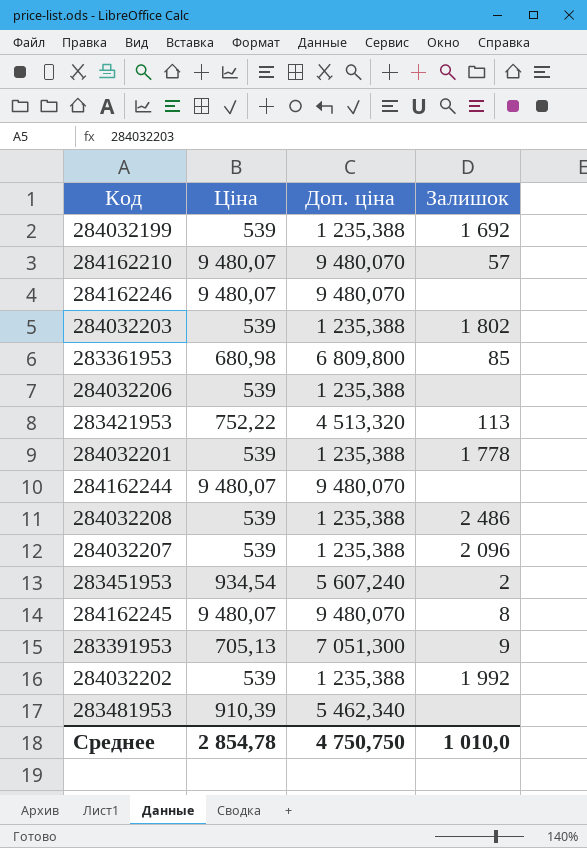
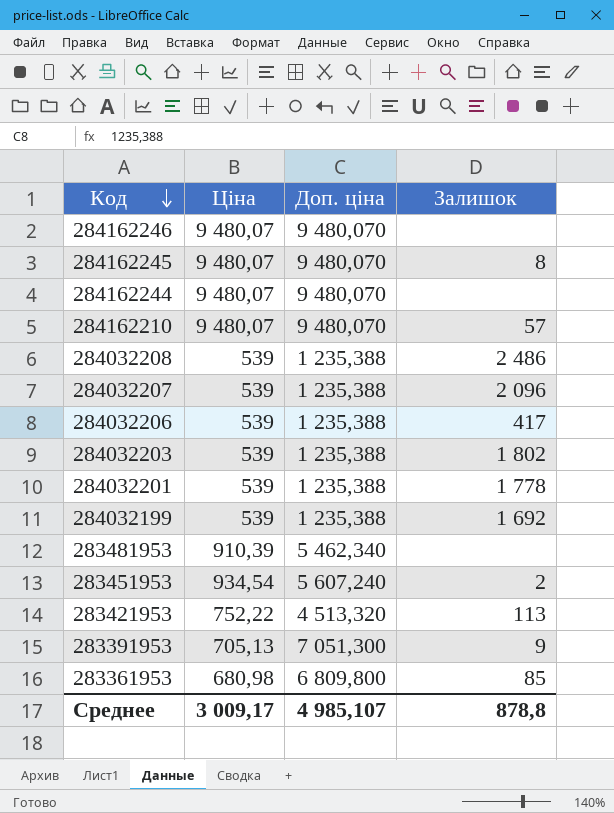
row order: none -> Код descending
row 284032202: 539 | 1 235,388 | 1 992 -> none
284032206 | Залишок: none -> 417
Среднее | Ціна: 2 854,78 -> 3 009,17
Среднее | Доп. ціна: 4 750,750 -> 4 985,107
Среднее | Залишок: 1 010,0 -> 878,8

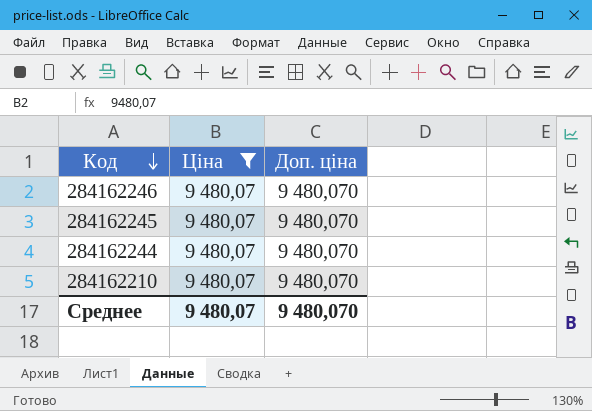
filter: none -> Ціна = 9 480,07
column Залишок | position: 4 -> none
Среднее | Ціна: 3 009,17 -> 9 480,07
Среднее | Доп. ціна: 4 985,107 -> 9 480,070

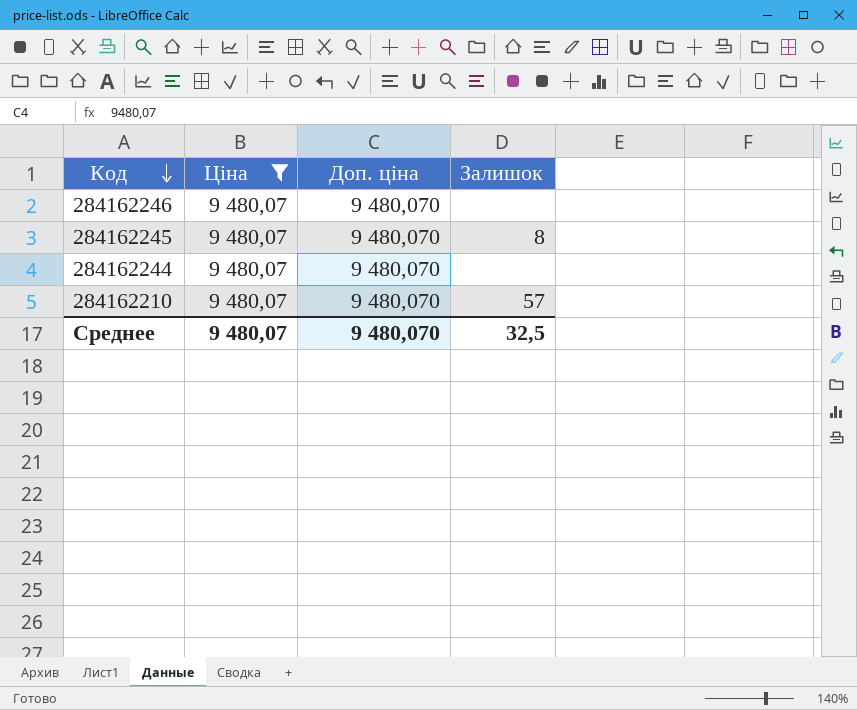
column Залишок | position: none -> 4

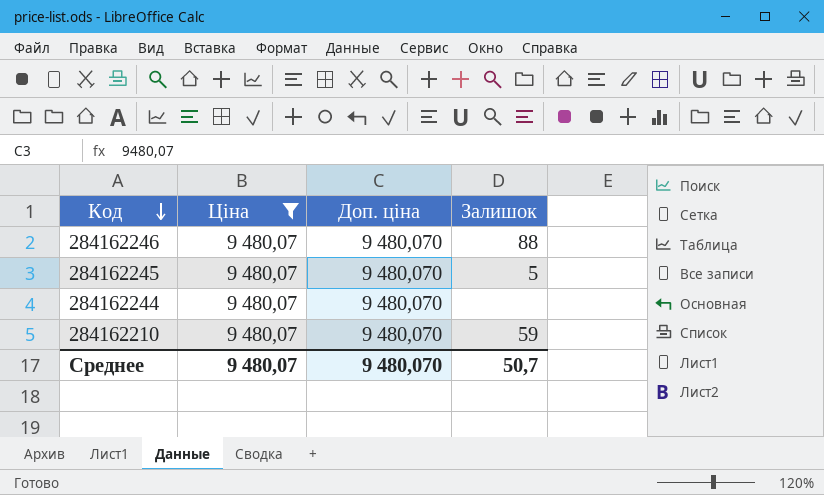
284162246 | Залишок: none -> 88
284162245 | Залишок: 8 -> 5
284162210 | Залишок: 57 -> 59
Среднее | Залишок: 32,5 -> 50,7

